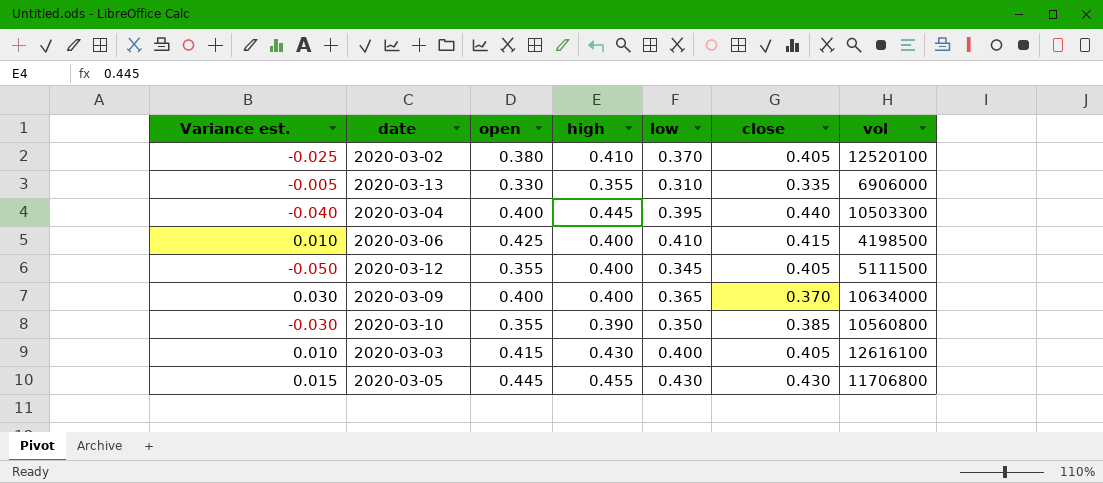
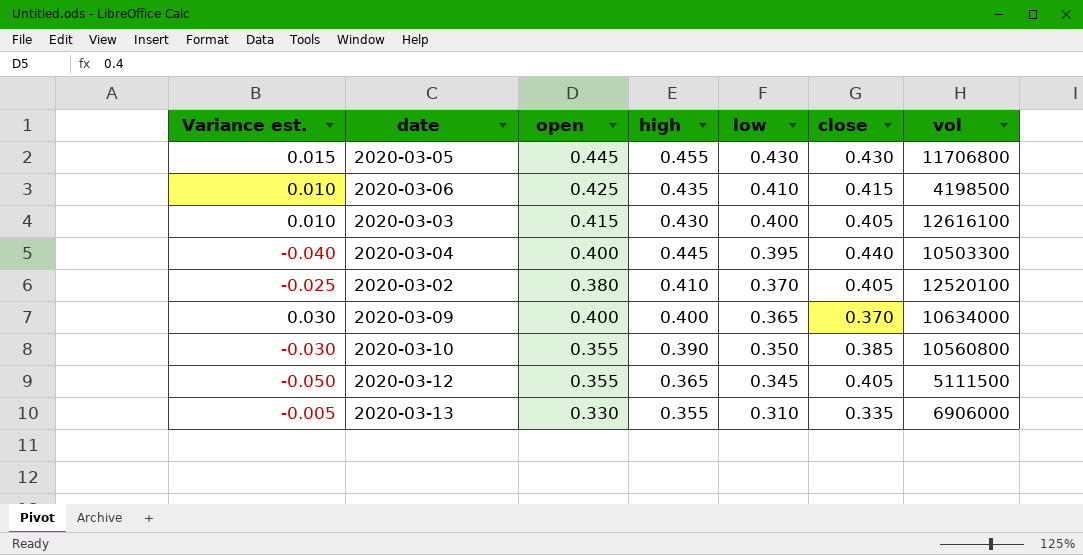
row order: none -> low descending
2020-03-06 | high: 0.400 -> 0.435
2020-03-12 | high: 0.400 -> 0.365

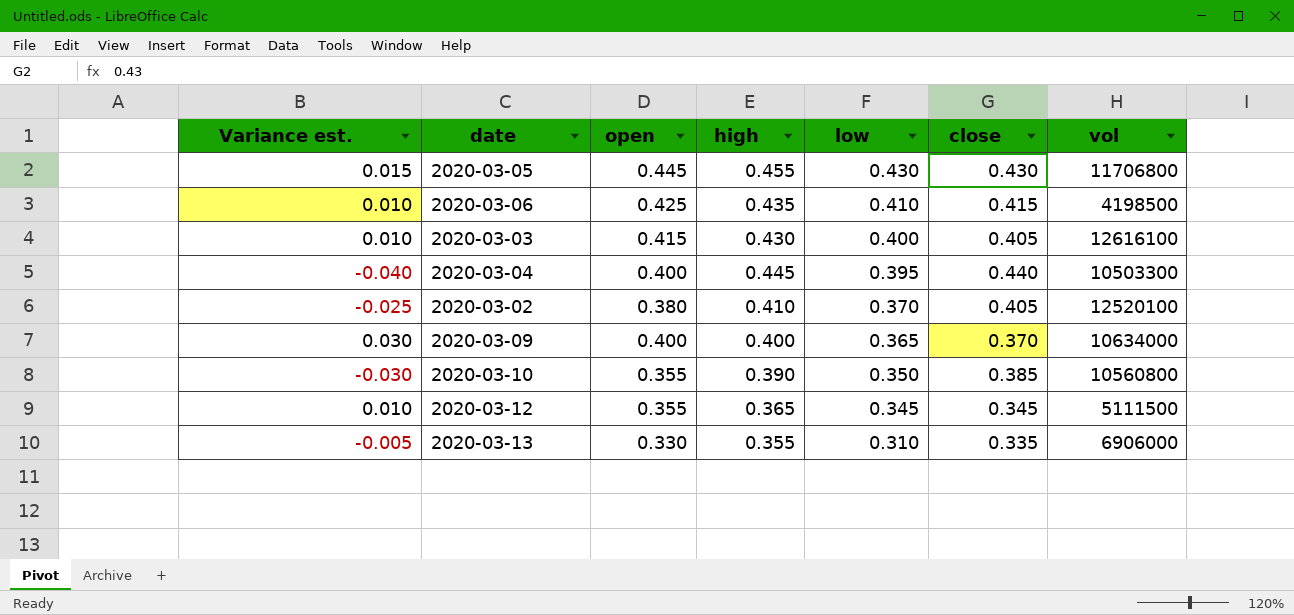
2020-03-12 | Variance est.: -0.050 -> 0.010
2020-03-12 | close: 0.405 -> 0.345

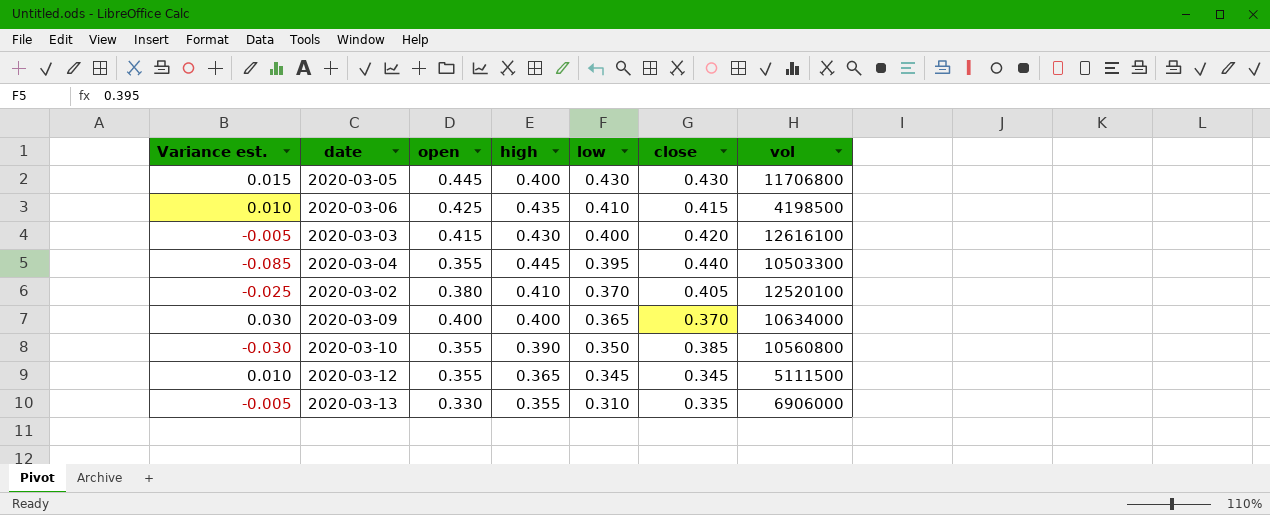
2020-03-05 | high: 0.455 -> 0.400
2020-03-03 | Variance est.: 0.010 -> -0.005
2020-03-03 | close: 0.405 -> 0.420
2020-03-04 | Variance est.: -0.040 -> -0.085
2020-03-04 | open: 0.400 -> 0.355

